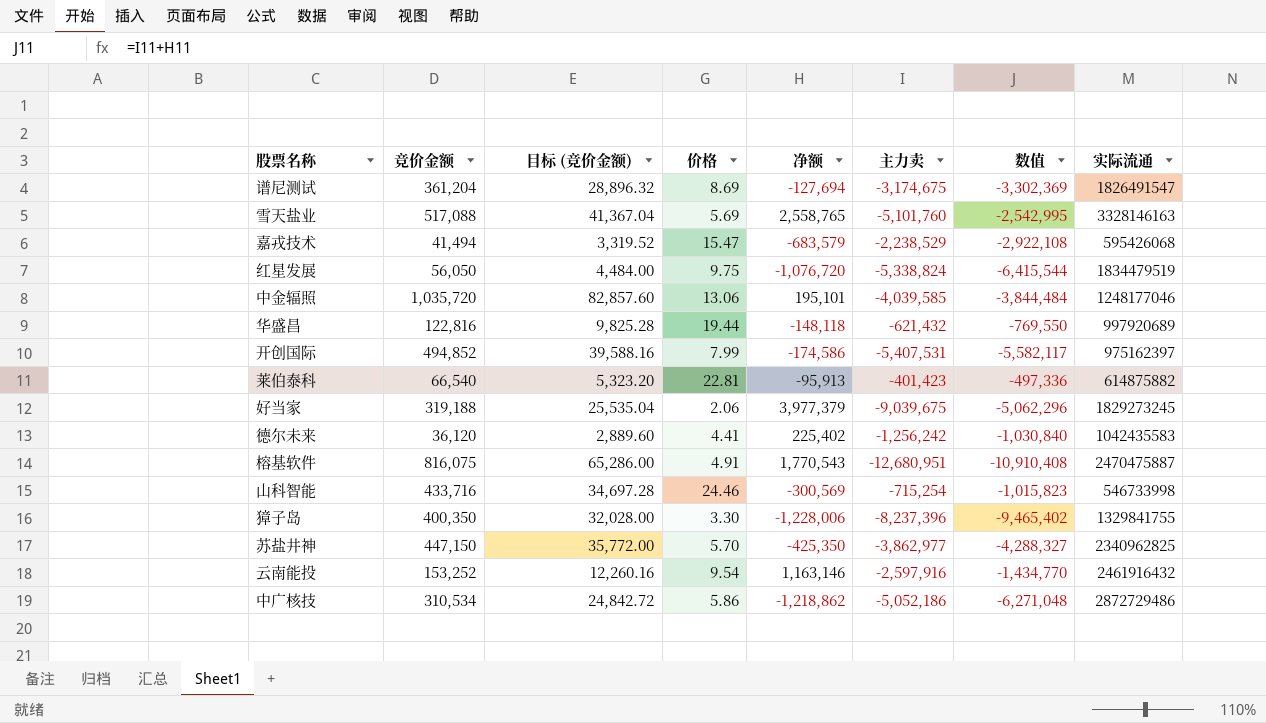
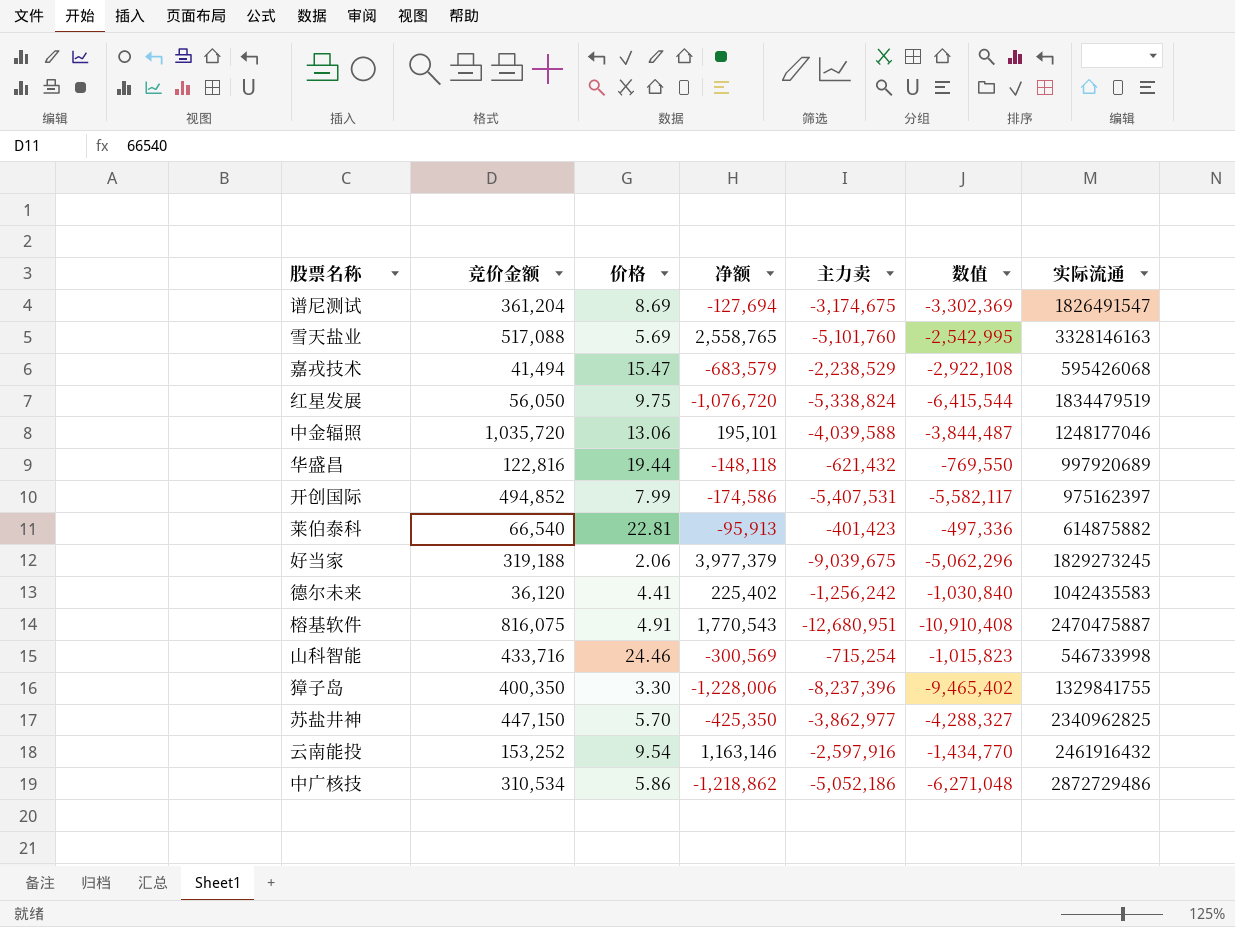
column 目标 (竞价金额) | formula: [竞价金额] * 0.08 -> none
中金辐照 | 主力卖: -4,039,585 -> -4,039,588
中金辐照 | 数值: -3,844,484 -> -3,844,487

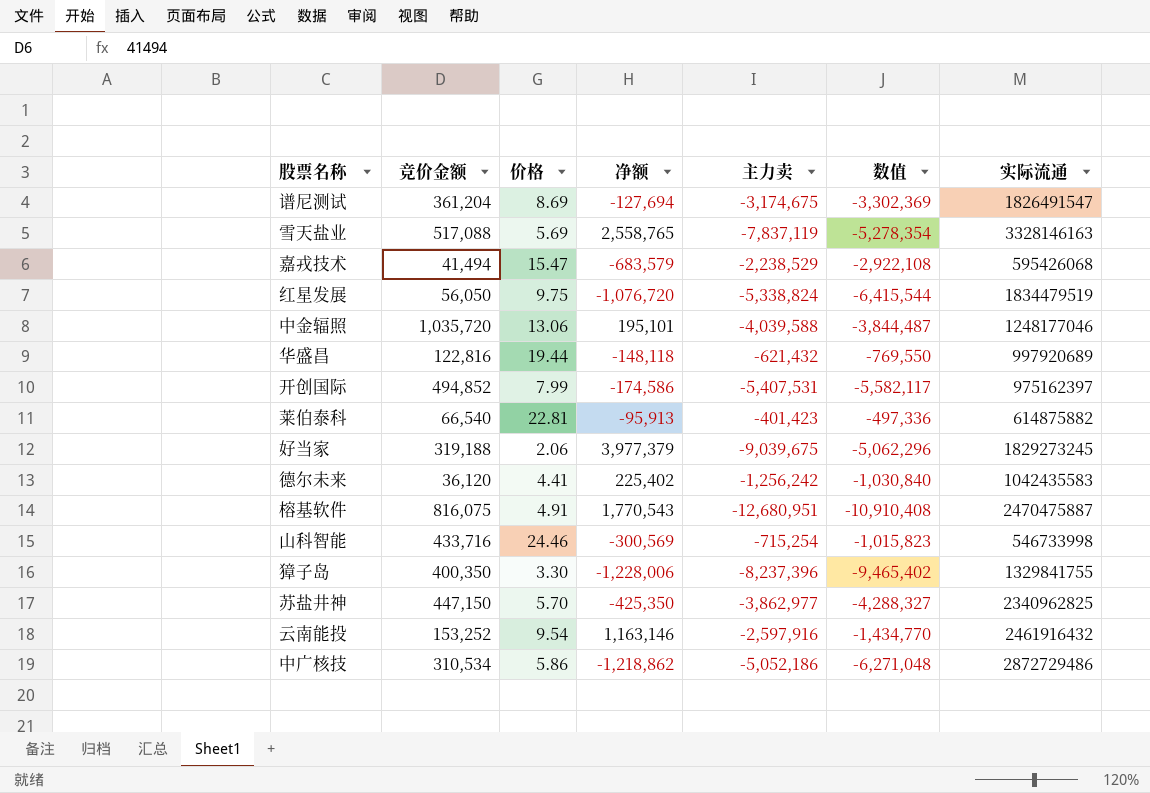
雪天盐业 | 主力卖: -5,101,760 -> -7,837,119
雪天盐业 | 数值: -2,542,995 -> -5,278,354

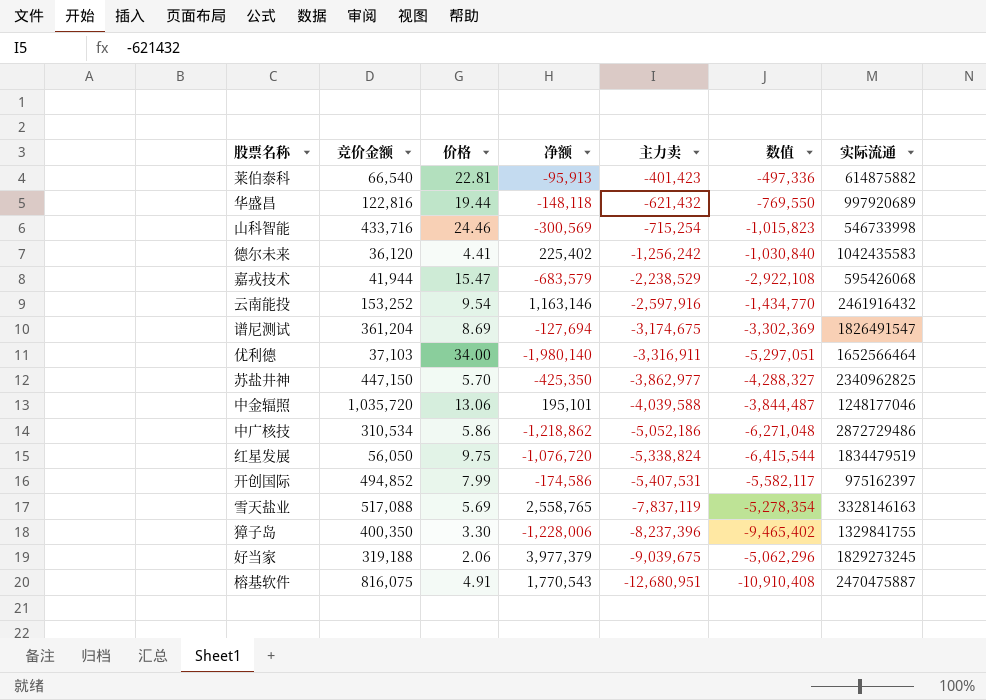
row order: none -> 主力卖 descending
嘉戎技术 | 竞价金额: 41,494 -> 41,944
row 优利德: none -> 37,103 | 34.00 | -1,980,140 | -3,316,911 | -5,297,051 | 1652566464

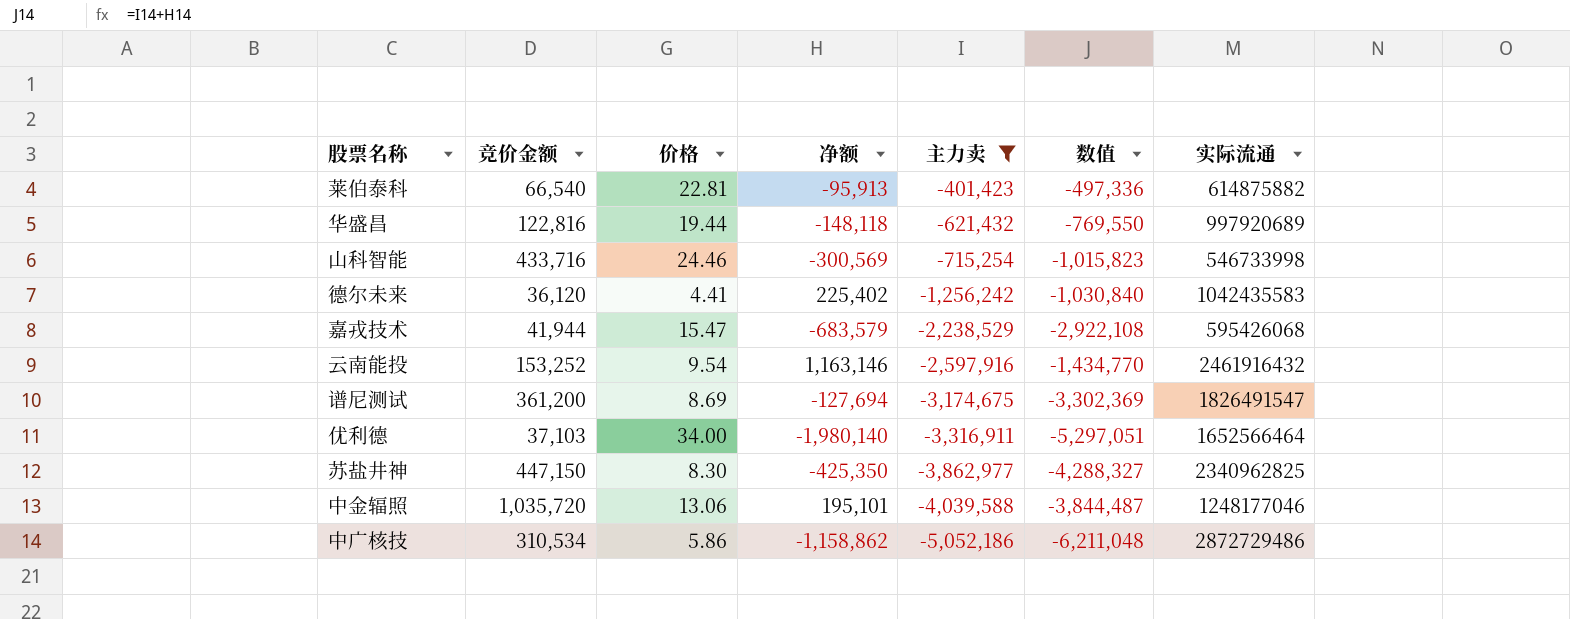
filter: none -> 主力卖 >= -5,052,186
谱尼测试 | 竞价金额: 361,204 -> 361,200
苏盐井神 | 价格: 5.70 -> 8.30
中广核技 | 净额: -1,218,862 -> -1,158,862
中广核技 | 数值: -6,271,048 -> -6,211,048

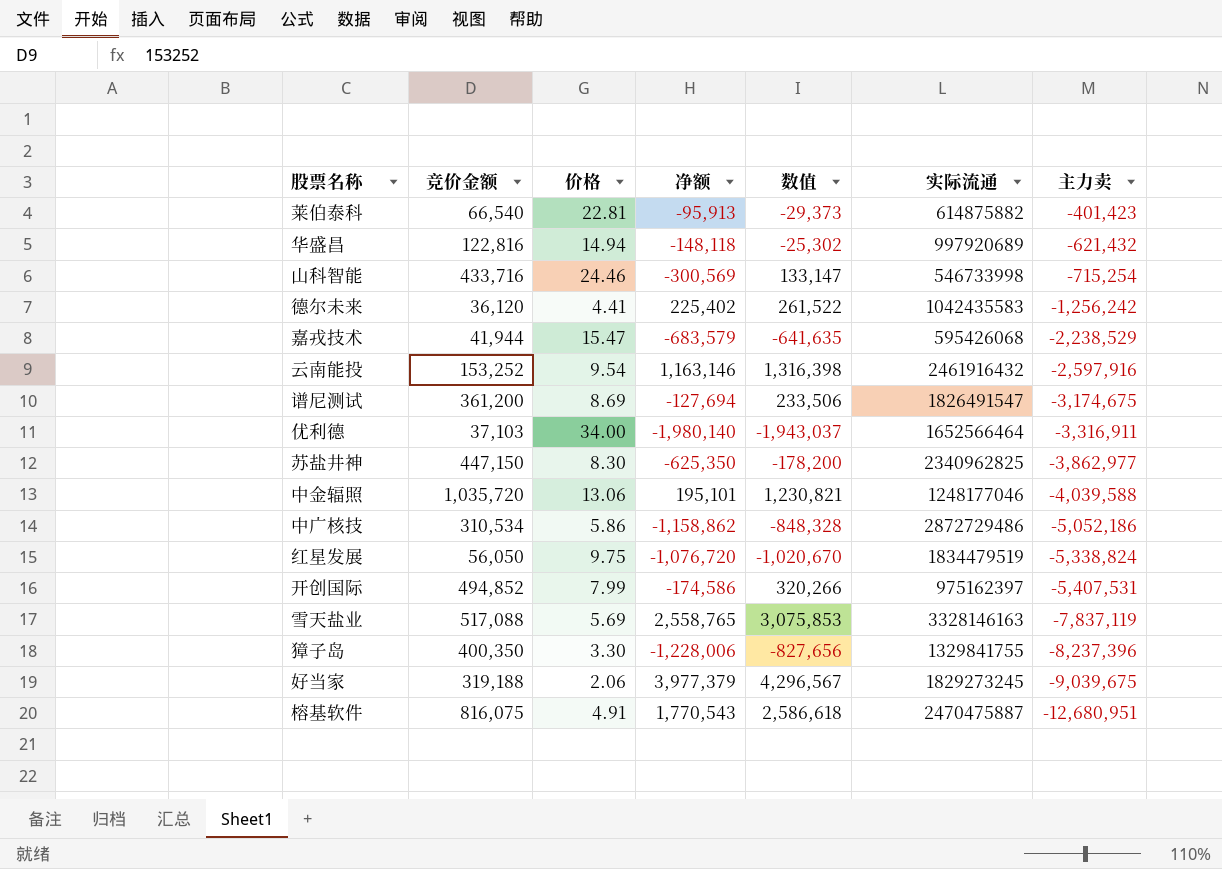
filter: 主力卖 >= -5,052,186 -> none
column 数值 | formula: [净额] + [主力卖] -> [竞价金额] + [净额]
column 主力卖 | position: 5 -> 7
华盛昌 | 价格: 19.44 -> 14.94
苏盐井神 | 净额: -425,350 -> -625,350

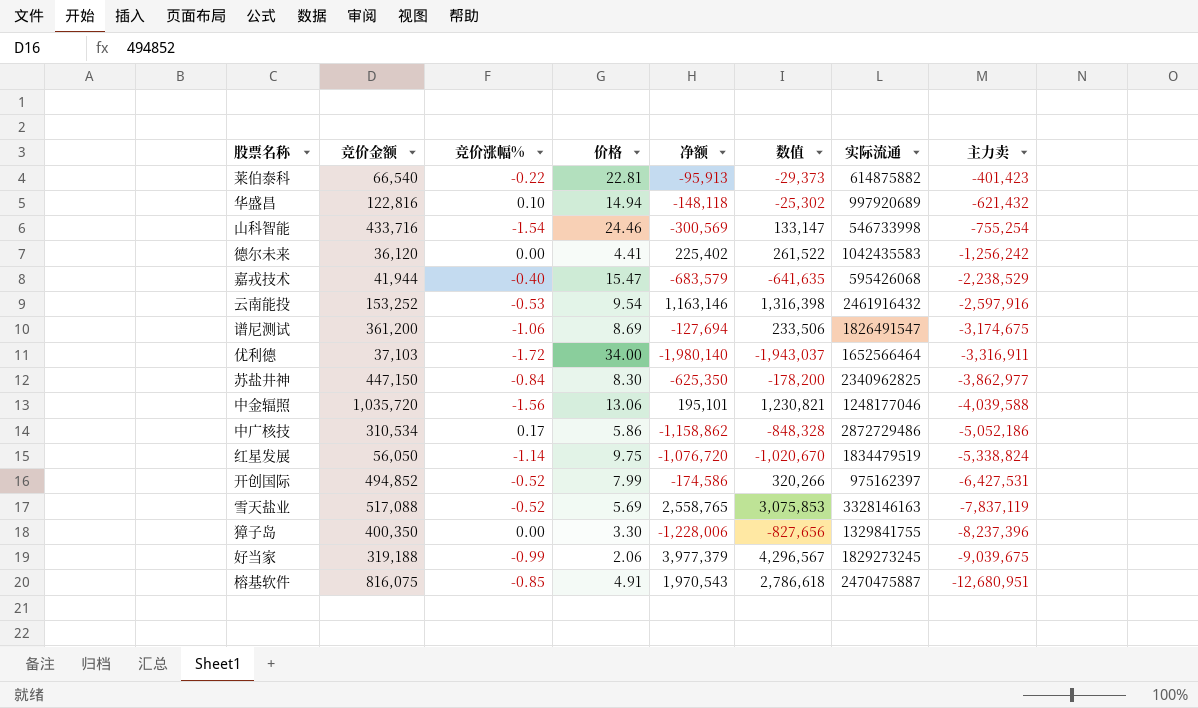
column 竞价涨幅% | position: none -> 3
山科智能 | 主力卖: -715,254 -> -755,254
开创国际 | 主力卖: -5,407,531 -> -6,427,531
榕基软件 | 净额: 1,770,543 -> 1,970,543
榕基软件 | 数值: 2,586,618 -> 2,786,618

